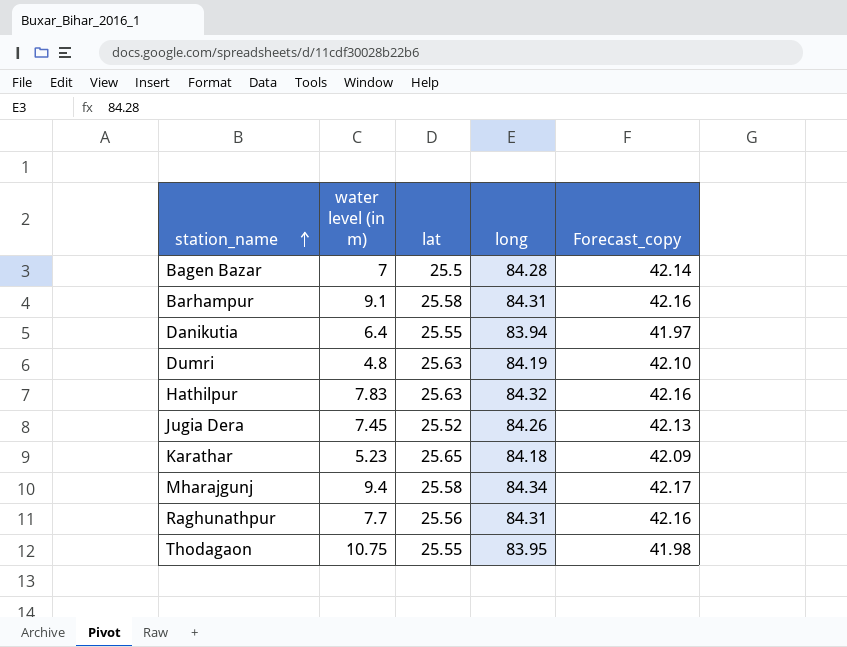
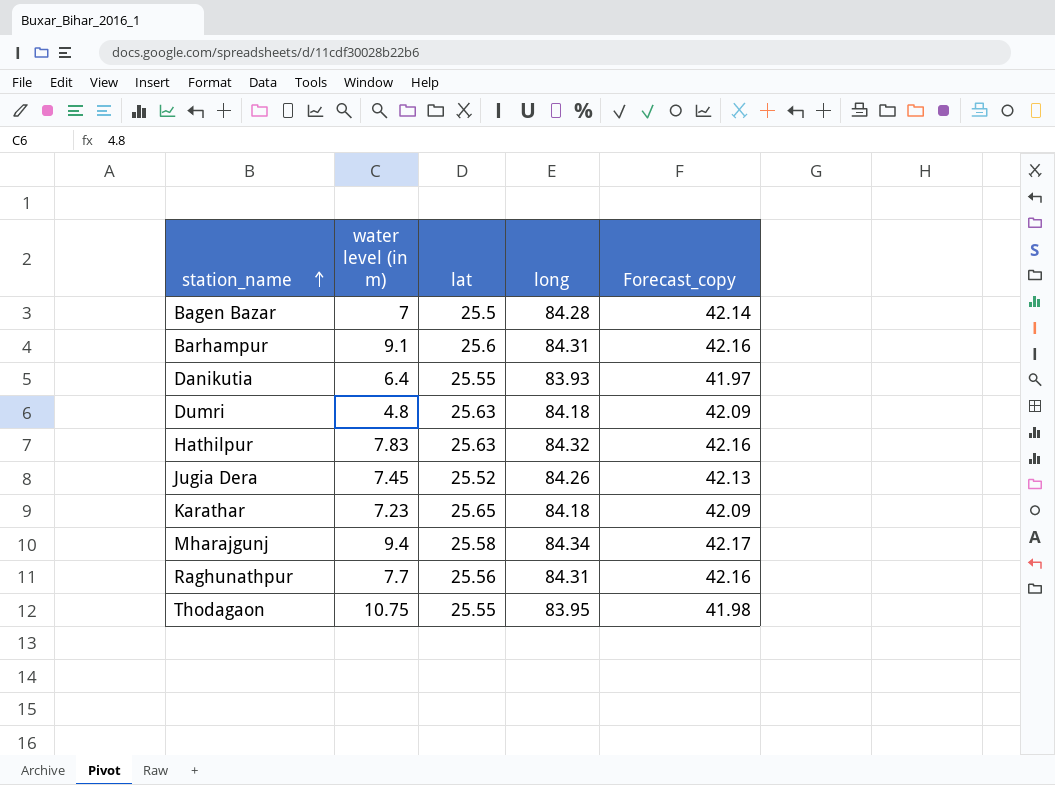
Barhampur | lat: 25.58 -> 25.6
Danikutia | long: 83.94 -> 83.93
Dumri | long: 84.19 -> 84.18
Dumri | Forecast_copy: 42.10 -> 42.09
Karathar | water level (in m): 5.23 -> 7.23

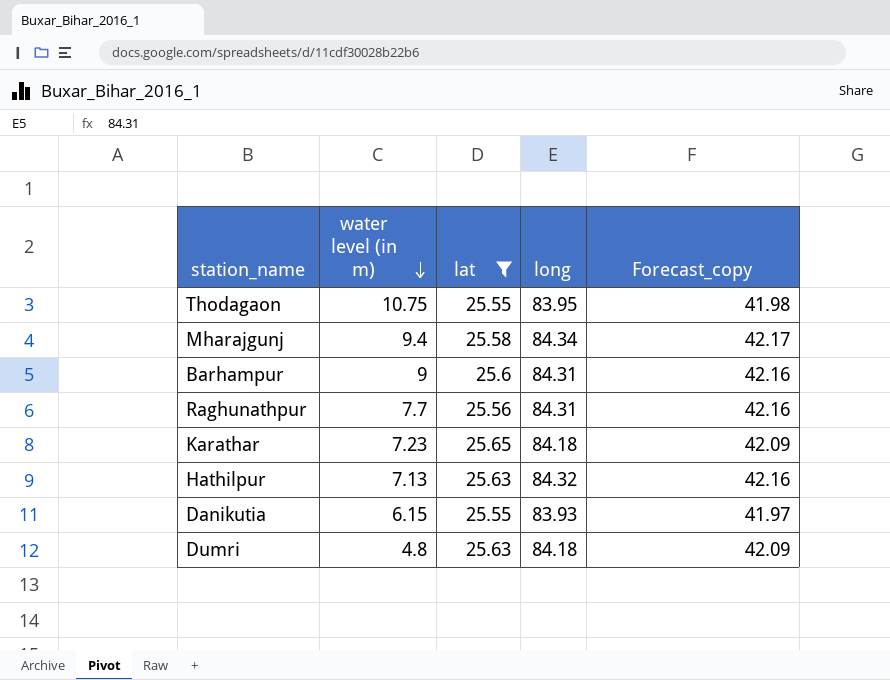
filter: none -> lat >= 25.55
row order: station_name ascending -> water level (in m) descending
Barhampur | water level (in m): 9.1 -> 9
Hathilpur | water level (in m): 7.83 -> 7.13
Danikutia | water level (in m): 6.4 -> 6.15

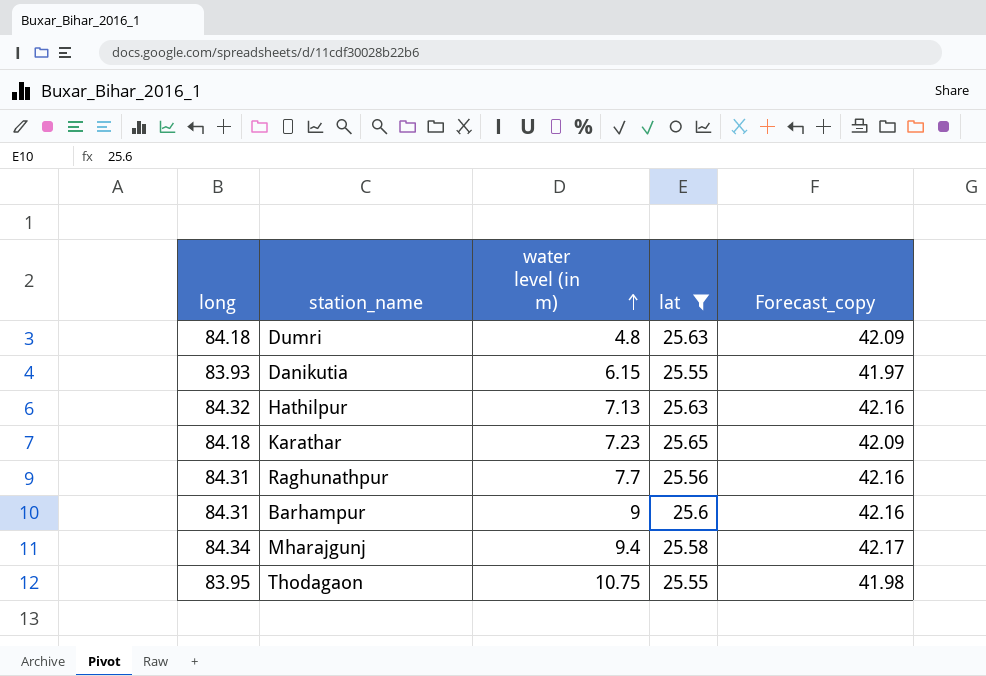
row order: water level (in m) descending -> water level (in m) ascending
column long | position: 4 -> 1

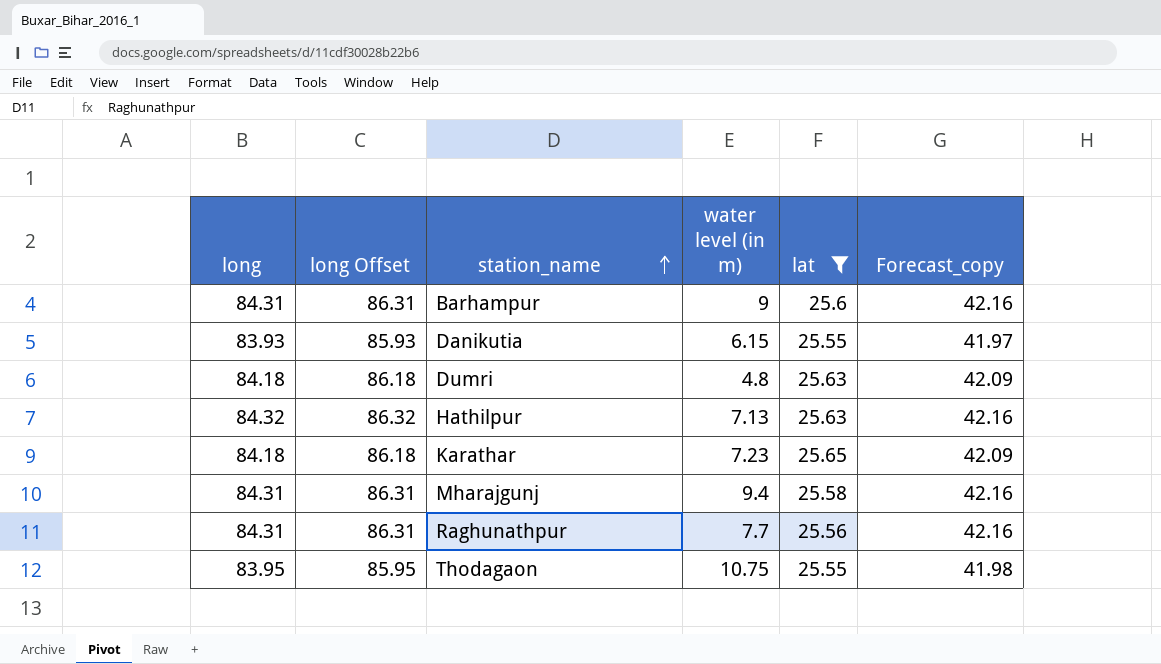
row order: water level (in m) ascending -> station_name ascending
column long Offset | formula: none -> [long] + 2
Mharajgunj | long: 84.34 -> 84.31
Mharajgunj | Forecast_copy: 42.17 -> 42.16

